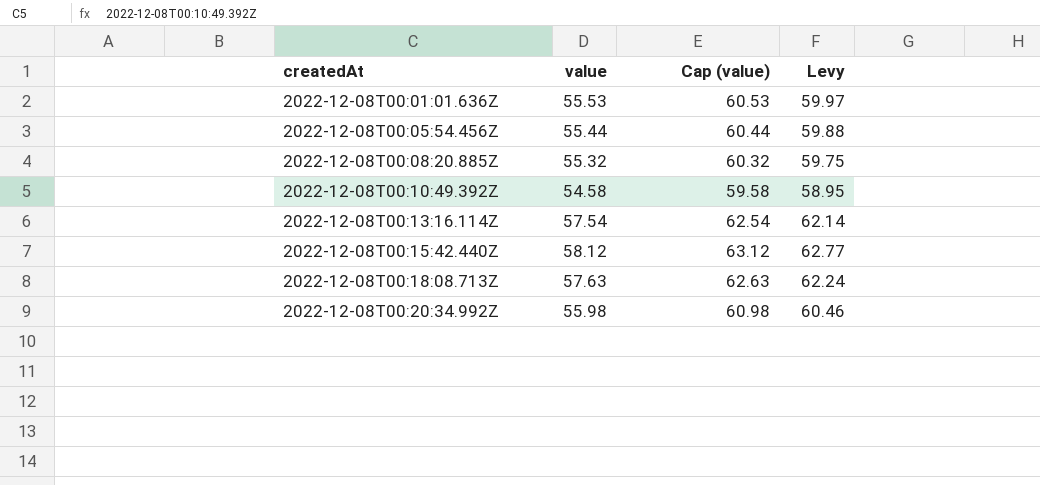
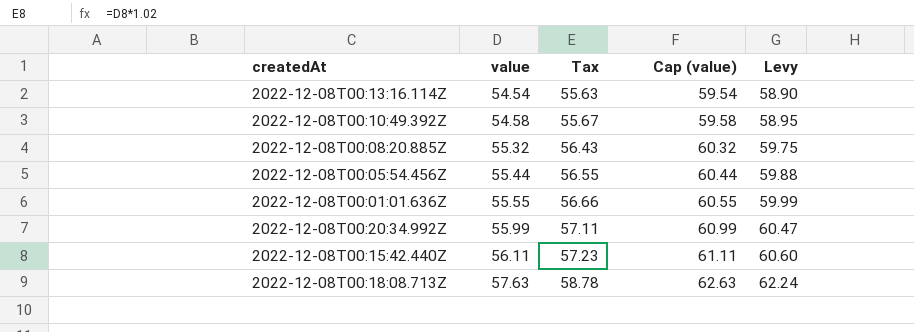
row order: createdAt ascending -> value ascending
column Tax | formula: none -> [value] * 1.02
2022-12-08T00:13:16.114Z | value: 57.54 -> 54.54
2022-12-08T00:13:16.114Z | Cap (value): 62.54 -> 59.54
2022-12-08T00:13:16.114Z | Levy: 62.14 -> 58.90
2022-12-08T00:01:01.636Z | value: 55.53 -> 55.55
2022-12-08T00:01:01.636Z | Cap (value): 60.53 -> 60.55
2022-12-08T00:01:01.636Z | Levy: 59.97 -> 59.99
2022-12-08T00:20:34.992Z | value: 55.98 -> 55.99
2022-12-08T00:20:34.992Z | Cap (value): 60.98 -> 60.99
2022-12-08T00:20:34.992Z | Levy: 60.46 -> 60.47
2022-12-08T00:15:42.440Z | value: 58.12 -> 56.11
2022-12-08T00:15:42.440Z | Cap (value): 63.12 -> 61.11
2022-12-08T00:15:42.440Z | Levy: 62.77 -> 60.60

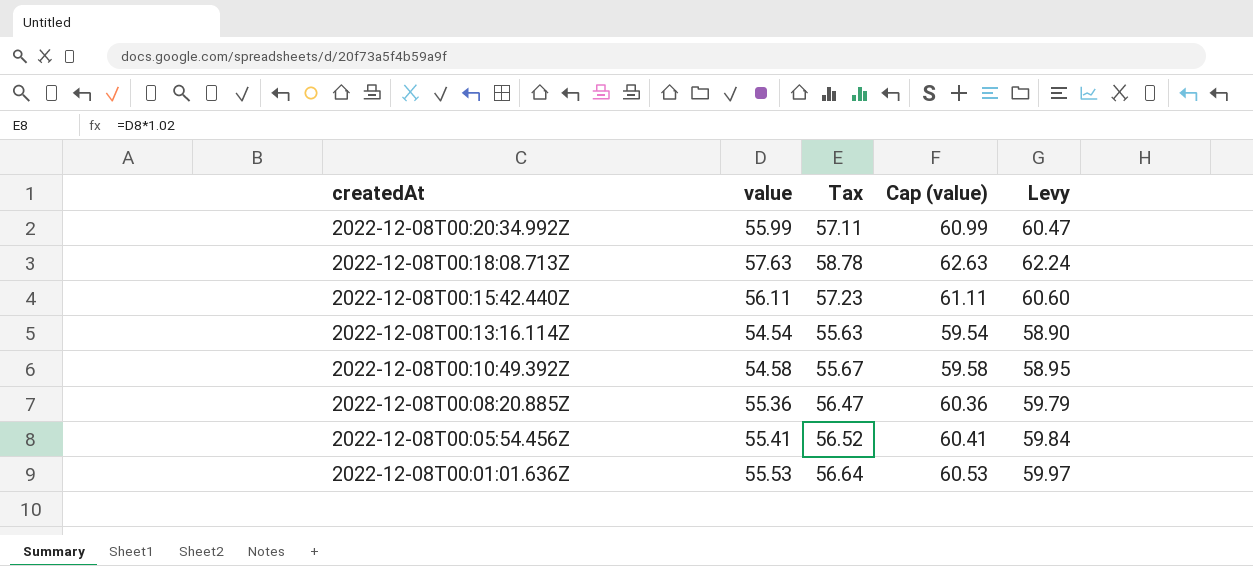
row order: value ascending -> createdAt descending
2022-12-08T00:08:20.885Z | value: 55.32 -> 55.36
2022-12-08T00:08:20.885Z | Tax: 56.43 -> 56.47
2022-12-08T00:08:20.885Z | Cap (value): 60.32 -> 60.36
2022-12-08T00:08:20.885Z | Levy: 59.75 -> 59.79
2022-12-08T00:05:54.456Z | value: 55.44 -> 55.41
2022-12-08T00:05:54.456Z | Tax: 56.55 -> 56.52
2022-12-08T00:05:54.456Z | Cap (value): 60.44 -> 60.41
2022-12-08T00:05:54.456Z | Levy: 59.88 -> 59.84
2022-12-08T00:01:01.636Z | value: 55.55 -> 55.53
2022-12-08T00:01:01.636Z | Tax: 56.66 -> 56.64
2022-12-08T00:01:01.636Z | Cap (value): 60.55 -> 60.53
2022-12-08T00:01:01.636Z | Levy: 59.99 -> 59.97

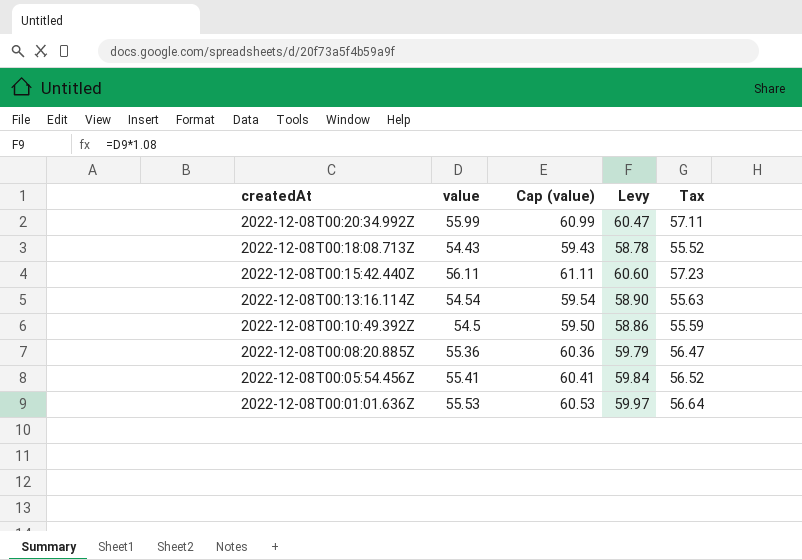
column Tax | position: 3 -> 5
2022-12-08T00:18:08.713Z | value: 57.63 -> 54.43
2022-12-08T00:18:08.713Z | Cap (value): 62.63 -> 59.43
2022-12-08T00:18:08.713Z | Levy: 62.24 -> 58.78
2022-12-08T00:18:08.713Z | Tax: 58.78 -> 55.52
2022-12-08T00:10:49.392Z | value: 54.58 -> 54.5
2022-12-08T00:10:49.392Z | Cap (value): 59.58 -> 59.50
2022-12-08T00:10:49.392Z | Levy: 58.95 -> 58.86
2022-12-08T00:10:49.392Z | Tax: 55.67 -> 55.59

